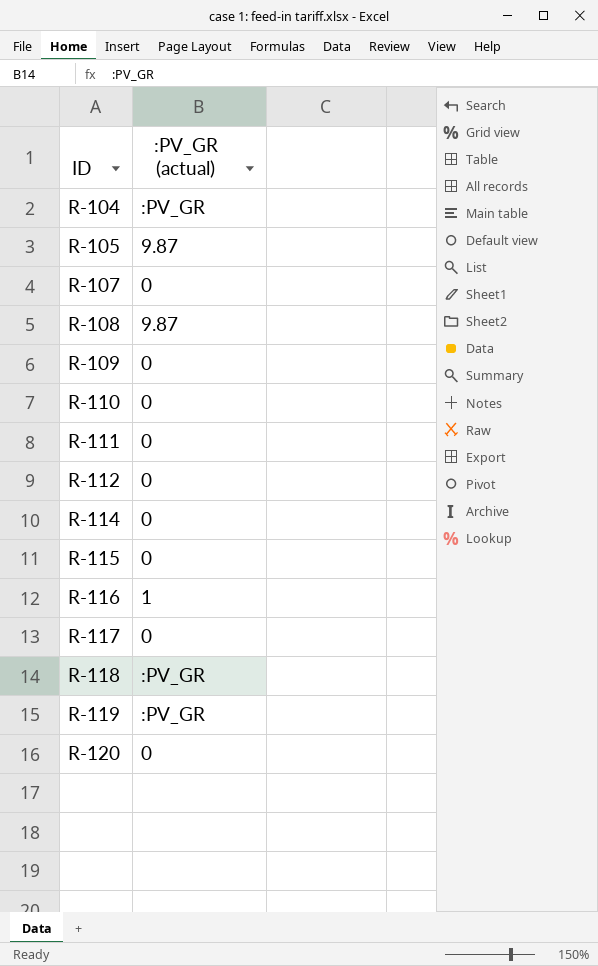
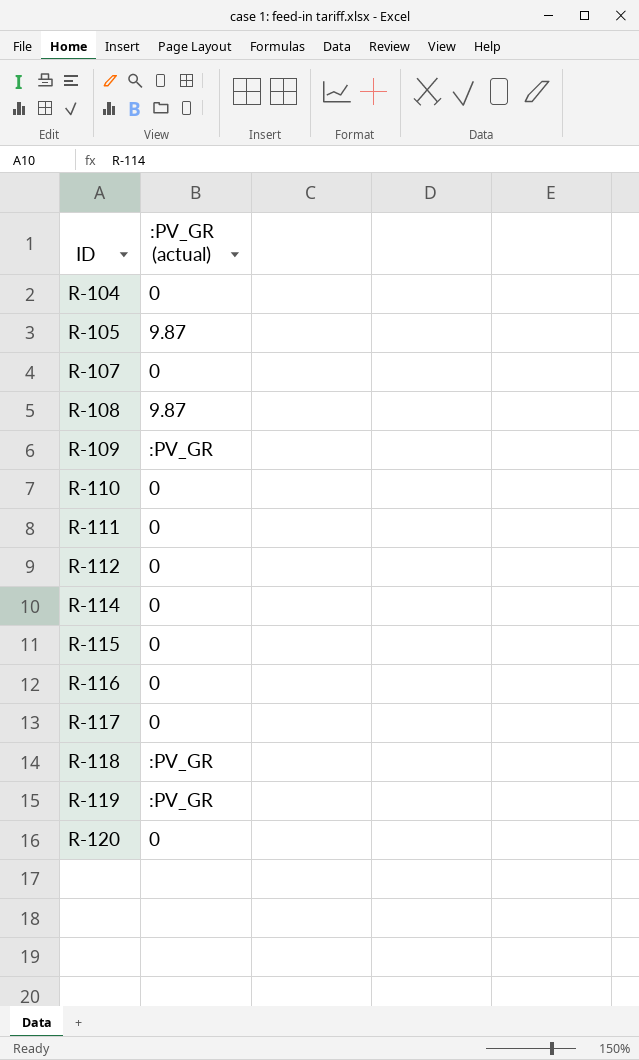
R-104 | :PV_GR (actual): :PV_GR -> 0
R-109 | :PV_GR (actual): 0 -> :PV_GR
R-116 | :PV_GR (actual): 1 -> 0

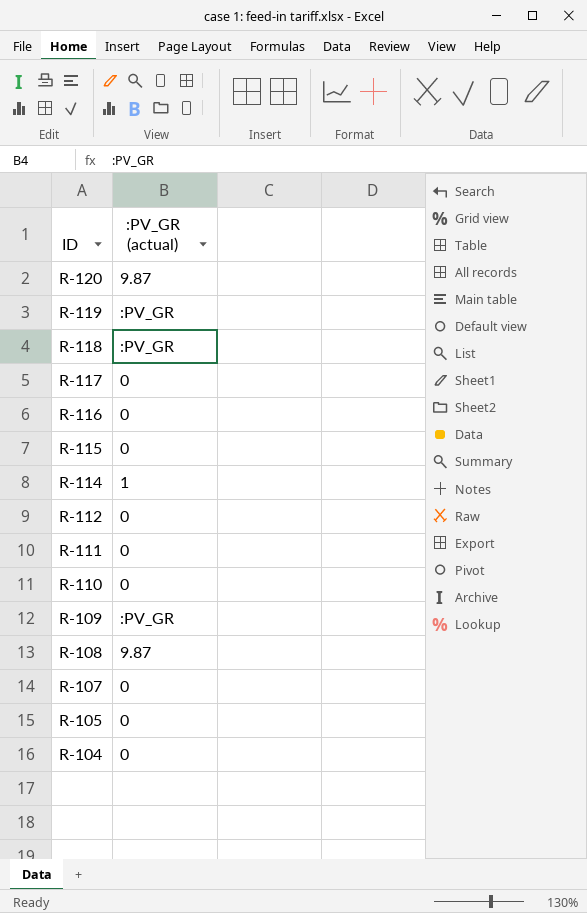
row order: ID ascending -> ID descending
R-120 | :PV_GR (actual): 0 -> 9.87
R-114 | :PV_GR (actual): 0 -> 1
R-105 | :PV_GR (actual): 9.87 -> 0

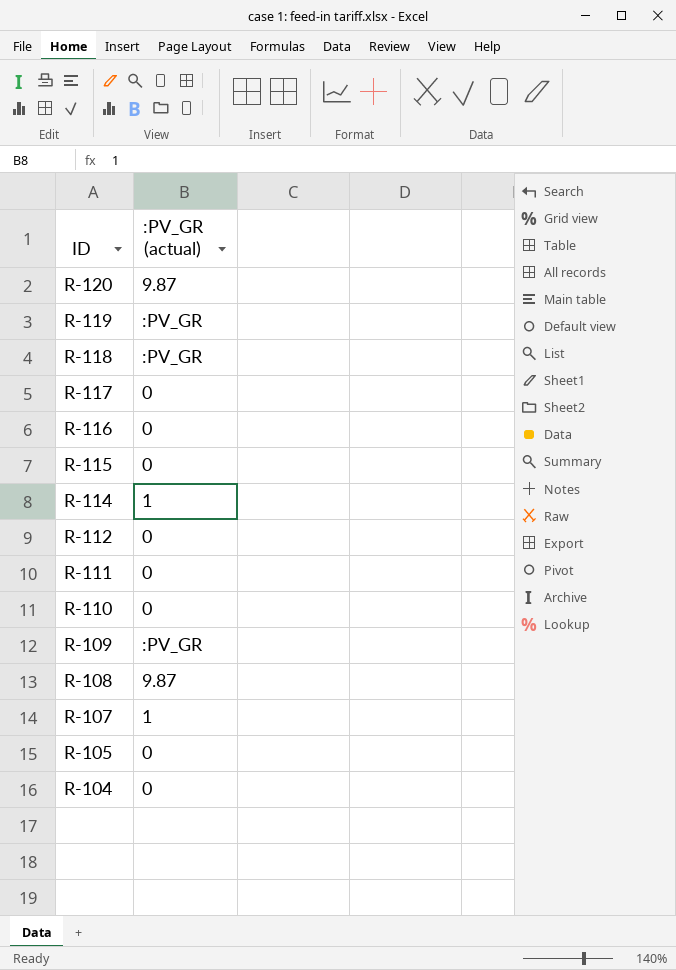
R-107 | :PV_GR (actual): 0 -> 1

